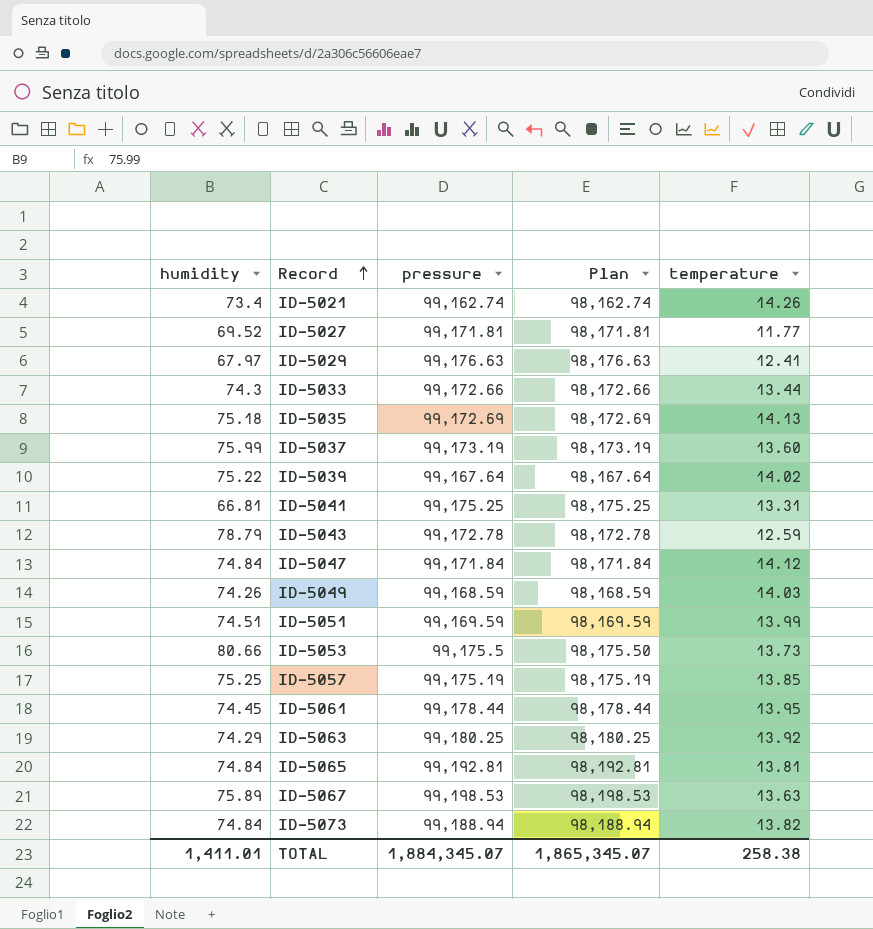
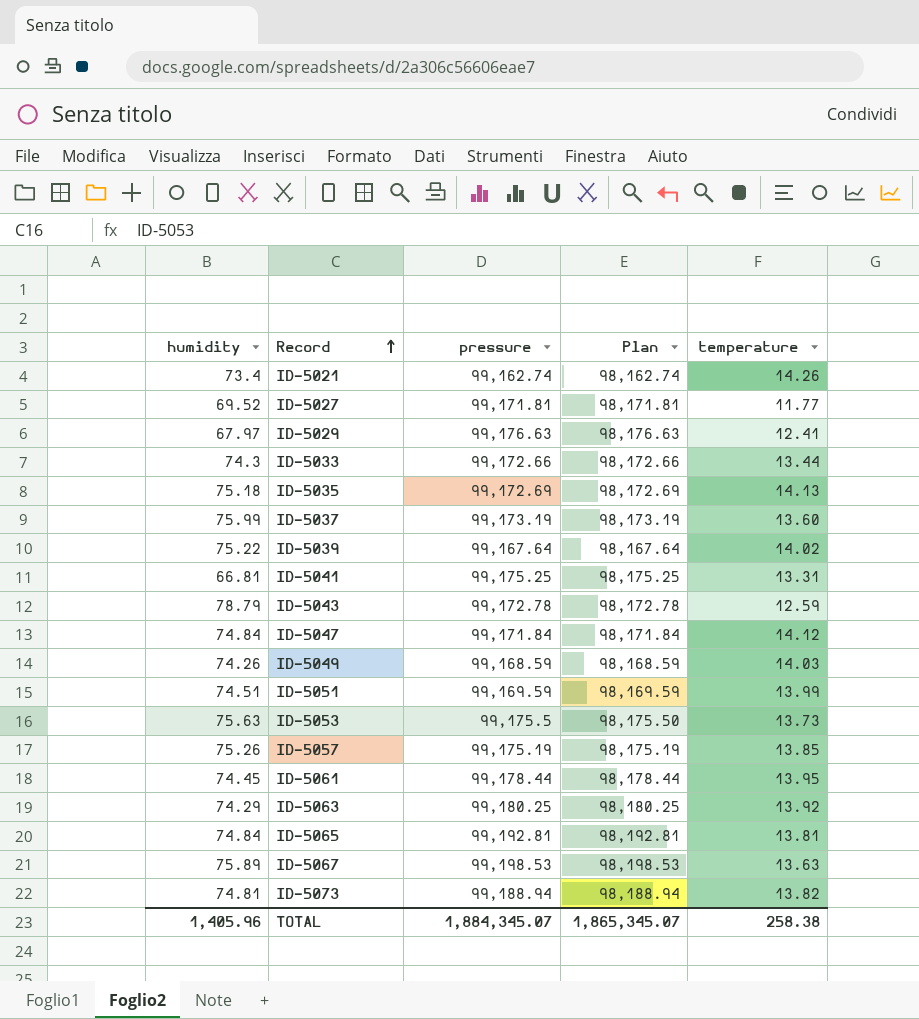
ID-5053 | humidity: 80.66 -> 75.63
ID-5057 | humidity: 75.25 -> 75.26
ID-5073 | humidity: 74.84 -> 74.81
TOTAL | humidity: 1,411.01 -> 1,405.96

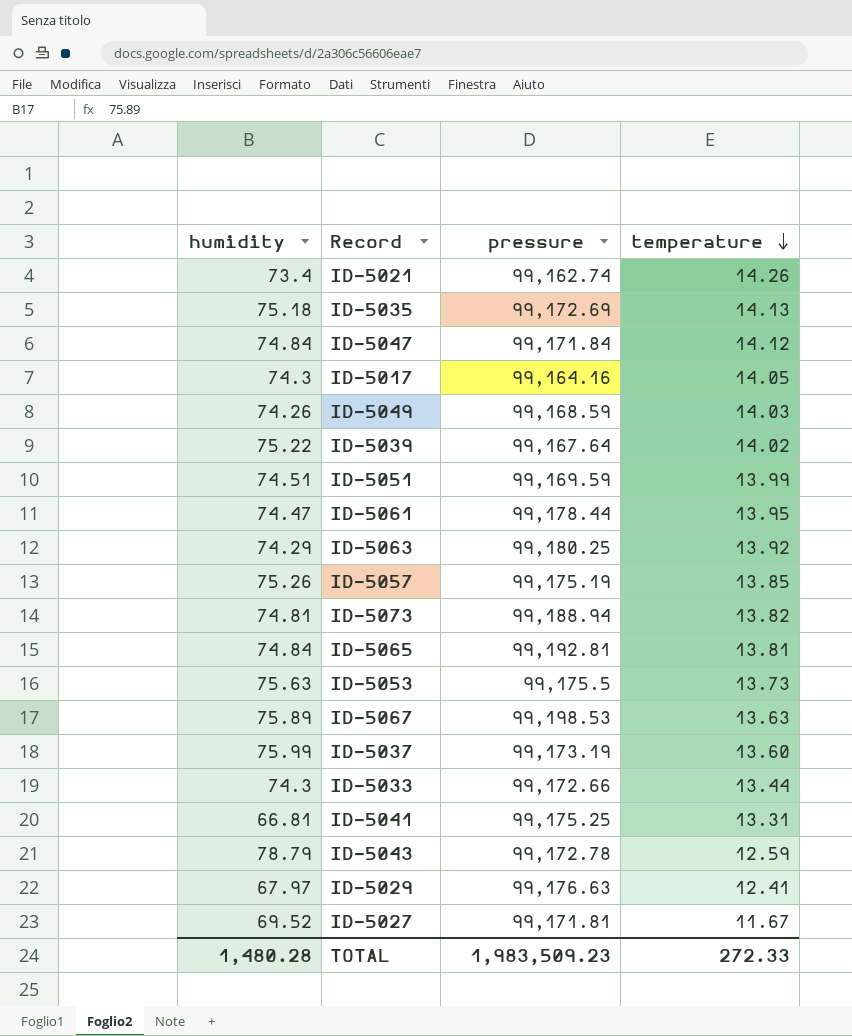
row order: Record ascending -> temperature descending
column Plan | formula: [pressure] - 1000 -> none
row ID-5017: none -> 74.3 | 99,164.16 | 14.05
ID-5061 | humidity: 74.45 -> 74.47
ID-5027 | temperature: 11.77 -> 11.67
TOTAL | humidity: 1,405.96 -> 1,480.28
TOTAL | pressure: 1,884,345.07 -> 1,983,509.23
TOTAL | temperature: 258.38 -> 272.33

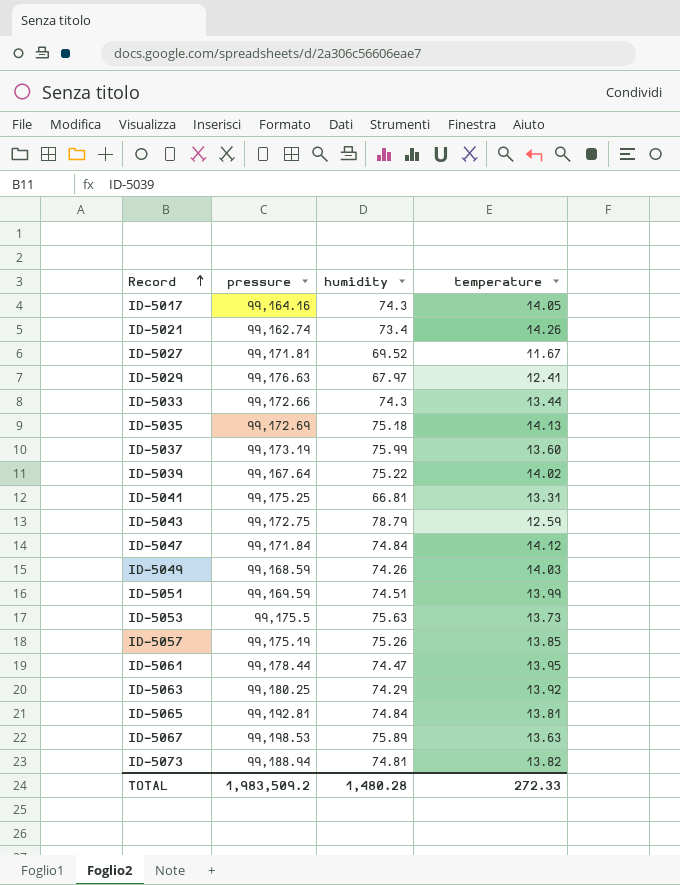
row order: temperature descending -> Record ascending
column humidity | position: 1 -> 3
ID-5043 | pressure: 99,172.78 -> 99,172.75
TOTAL | pressure: 1,983,509.23 -> 1,983,509.2

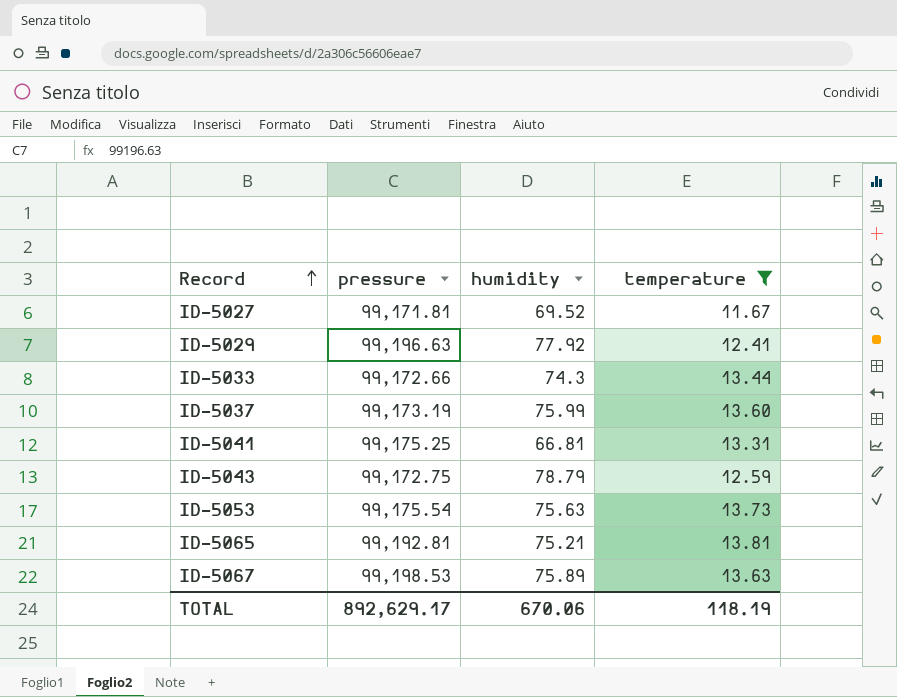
filter: none -> temperature <= 13.81
ID-5029 | pressure: 99,176.63 -> 99,196.63
ID-5029 | humidity: 67.97 -> 77.92
ID-5053 | pressure: 99,175.5 -> 99,175.54
ID-5065 | humidity: 74.84 -> 75.21
TOTAL | pressure: 1,983,509.2 -> 892,629.17
TOTAL | humidity: 1,480.28 -> 670.06
TOTAL | temperature: 272.33 -> 118.19

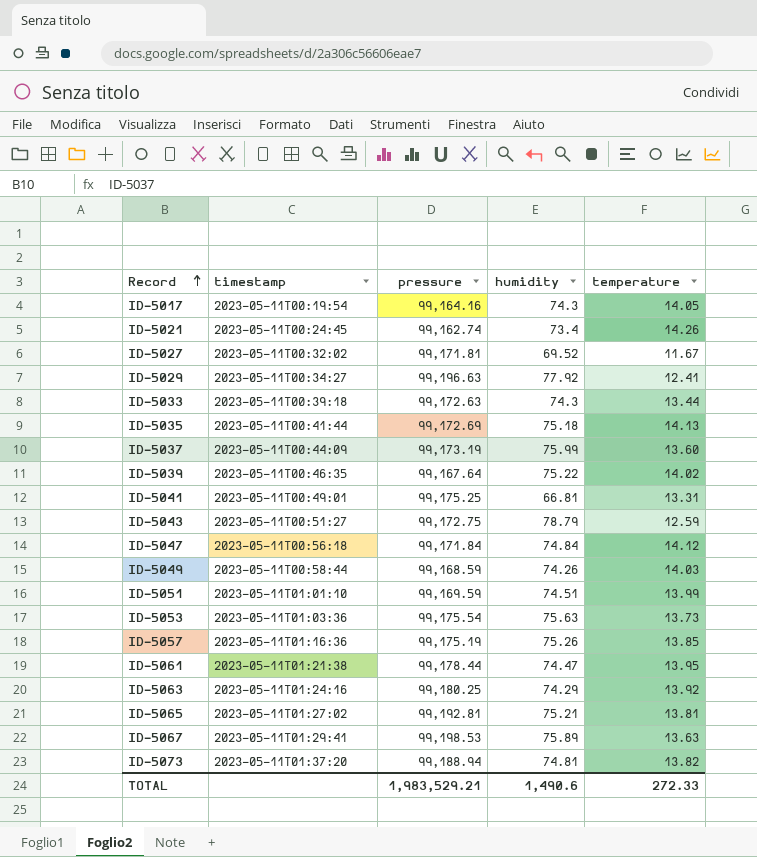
filter: temperature <= 13.81 -> none
column timestamp | position: none -> 2
ID-5033 | pressure: 99,172.66 -> 99,172.63
TOTAL | pressure: 892,629.17 -> 1,983,529.21
TOTAL | humidity: 670.06 -> 1,490.6
TOTAL | temperature: 118.19 -> 272.33

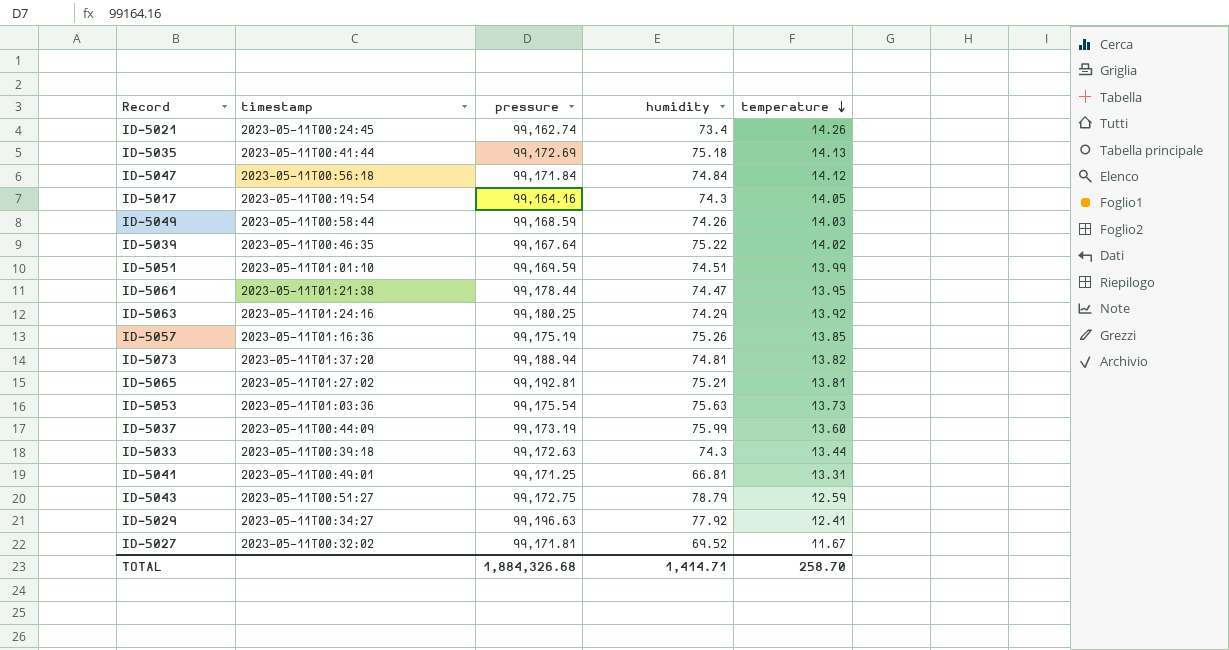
row order: Record ascending -> temperature descending
row ID-5067: 2023-05-11T01:29:41 | 99,198.53 | 75.89 | 13.63 -> none
ID-5041 | pressure: 99,175.25 -> 99,171.25
TOTAL | pressure: 1,983,529.21 -> 1,884,326.68
TOTAL | humidity: 1,490.6 -> 1,414.71
TOTAL | temperature: 272.33 -> 258.70

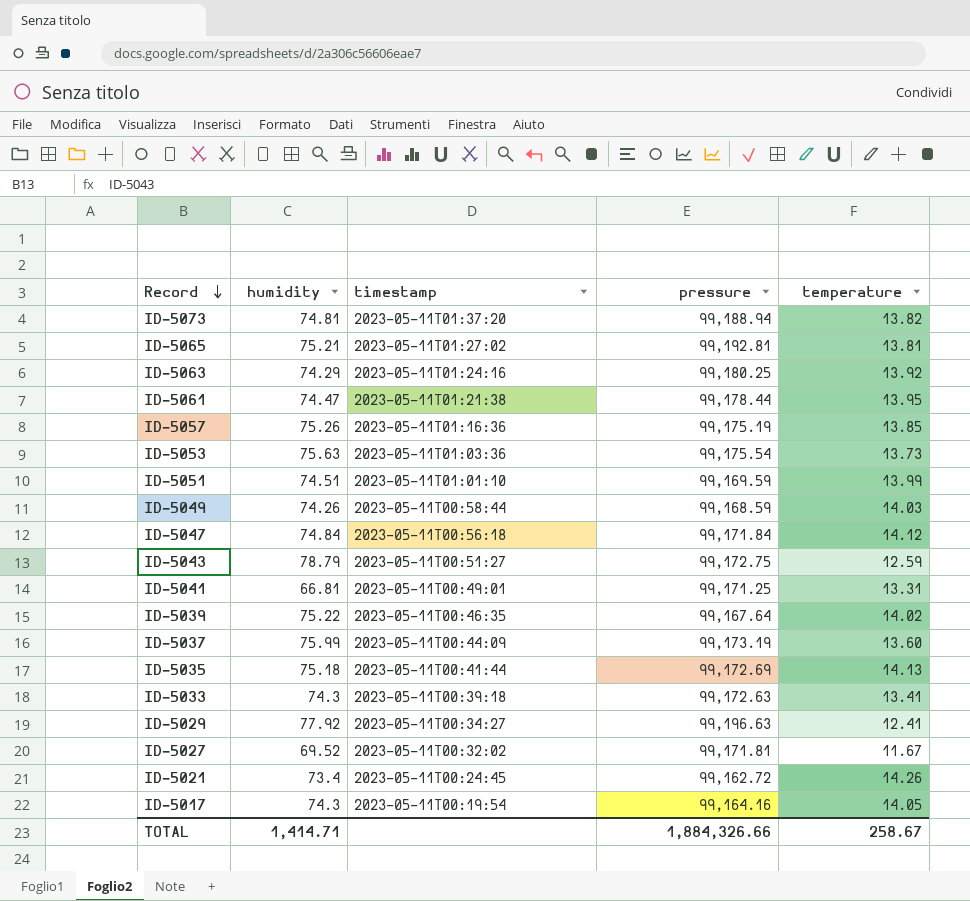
row order: temperature descending -> Record descending
column humidity | position: 4 -> 2
ID-5033 | temperature: 13.44 -> 13.41
ID-5021 | pressure: 99,162.74 -> 99,162.72
TOTAL | pressure: 1,884,326.68 -> 1,884,326.66
TOTAL | temperature: 258.70 -> 258.67

